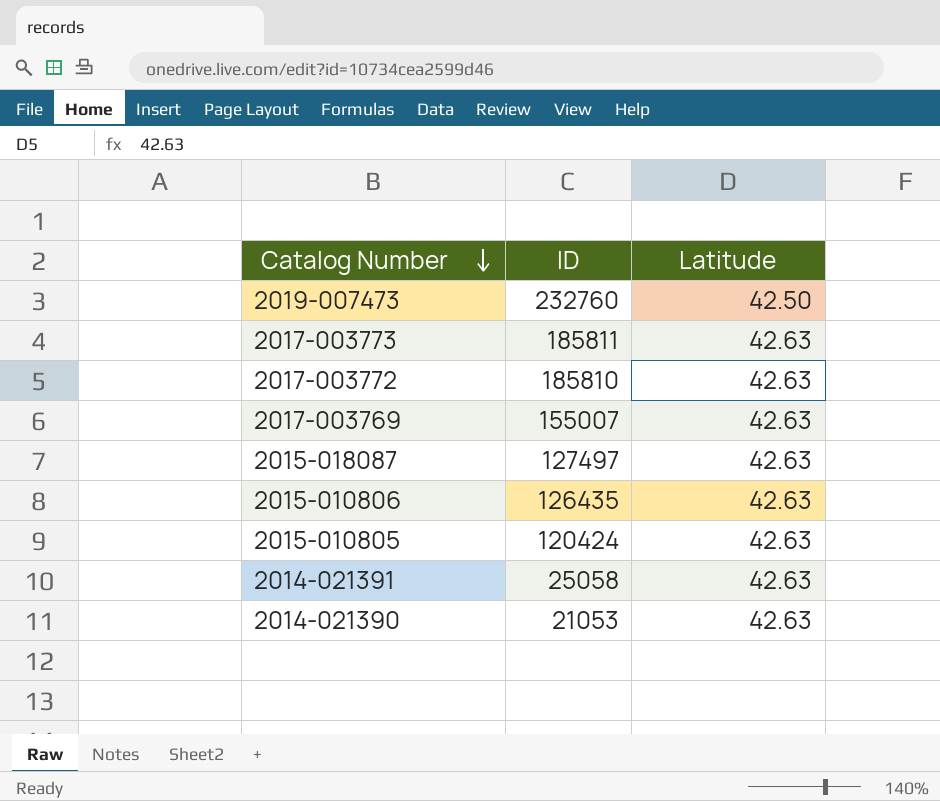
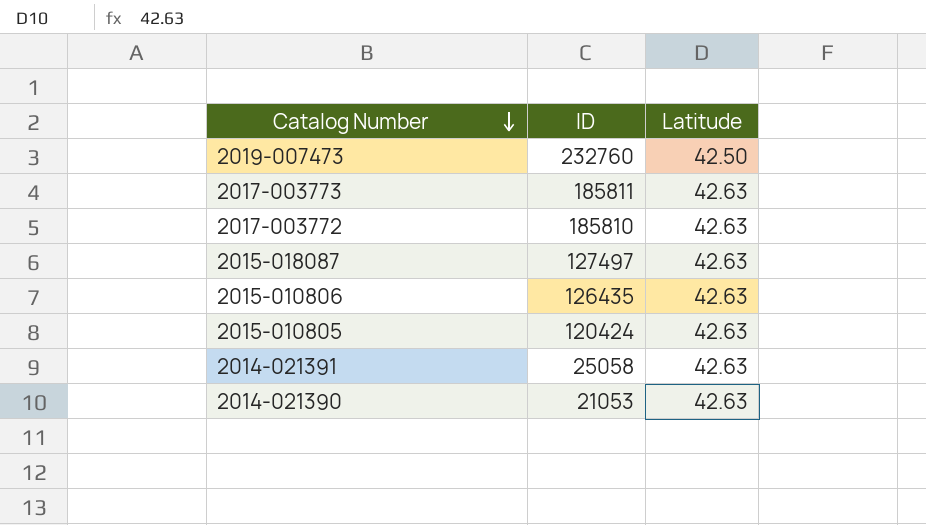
row 2017-003769: 155007 | 42.63 -> none

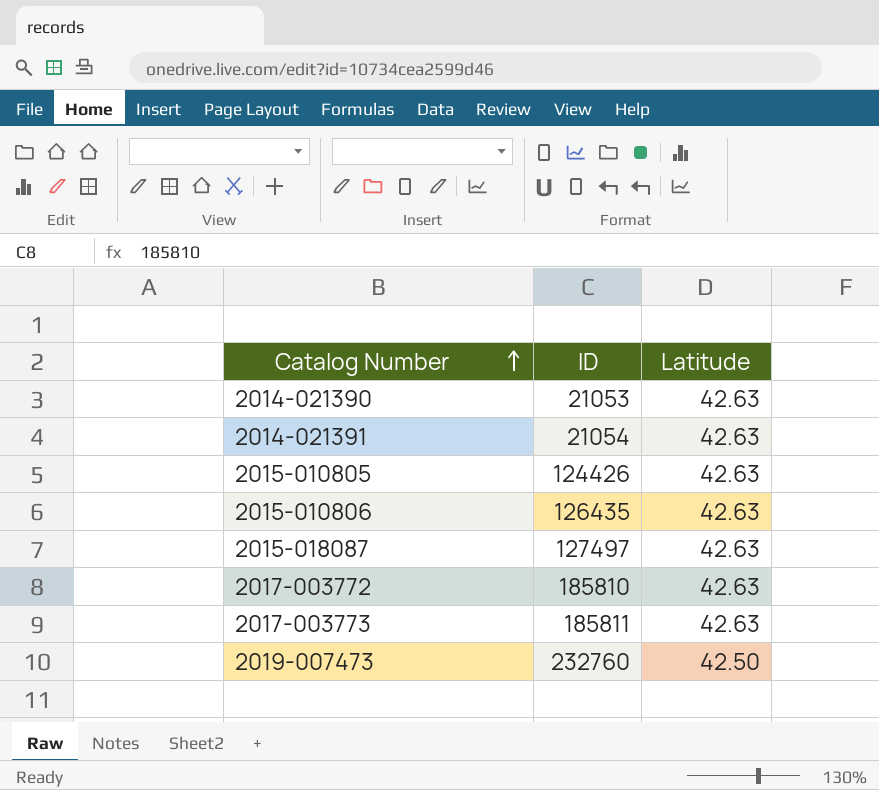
row order: Catalog Number descending -> Catalog Number ascending
2014-021391 | ID: 25058 -> 21054
2015-010805 | ID: 120424 -> 124426

